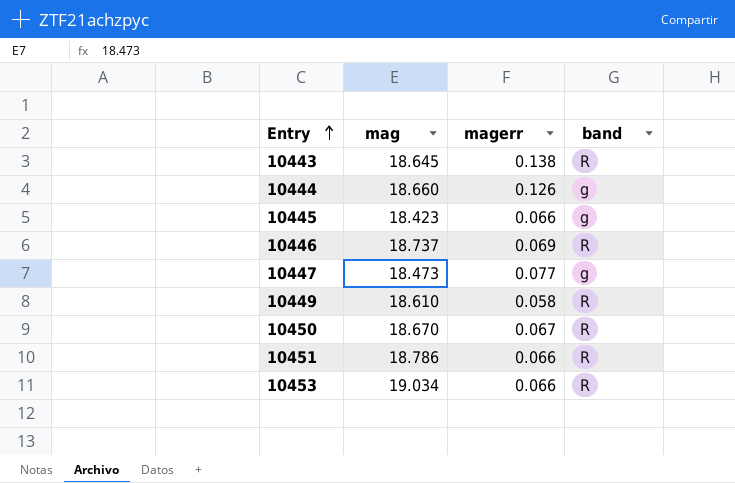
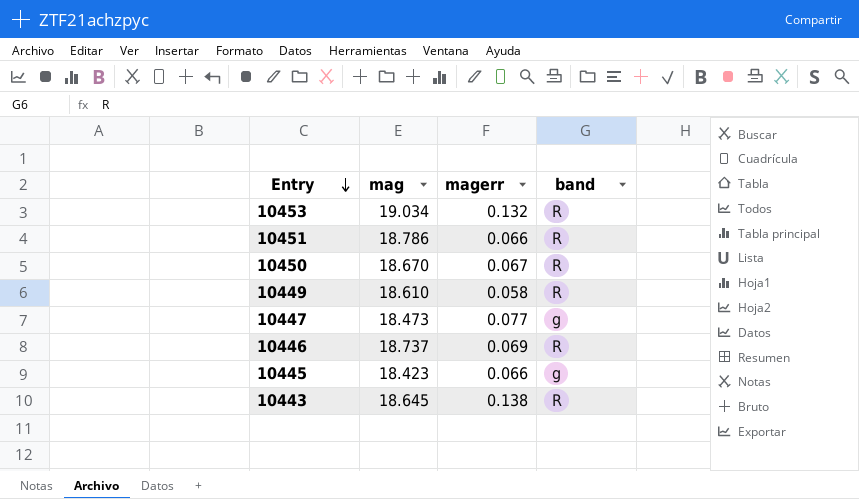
row order: Entry ascending -> Entry descending
row 10444: 18.660 | 0.126 | g -> none
10453 | magerr: 0.066 -> 0.132

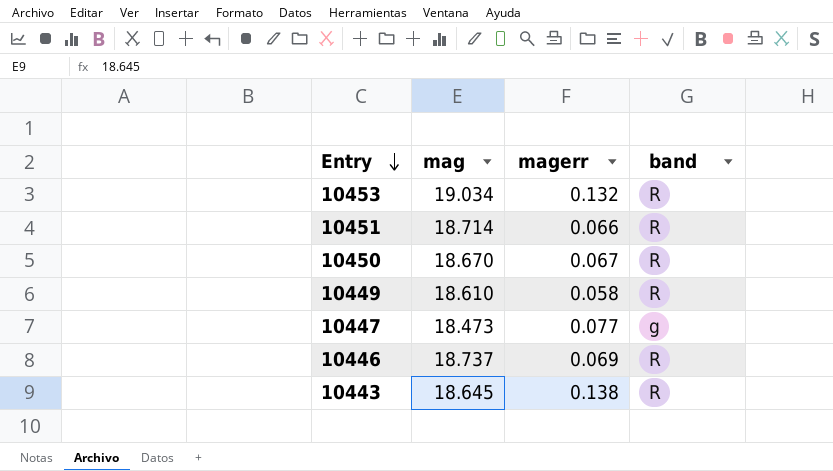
row 10445: 18.423 | 0.066 | g -> none
10451 | mag: 18.786 -> 18.714

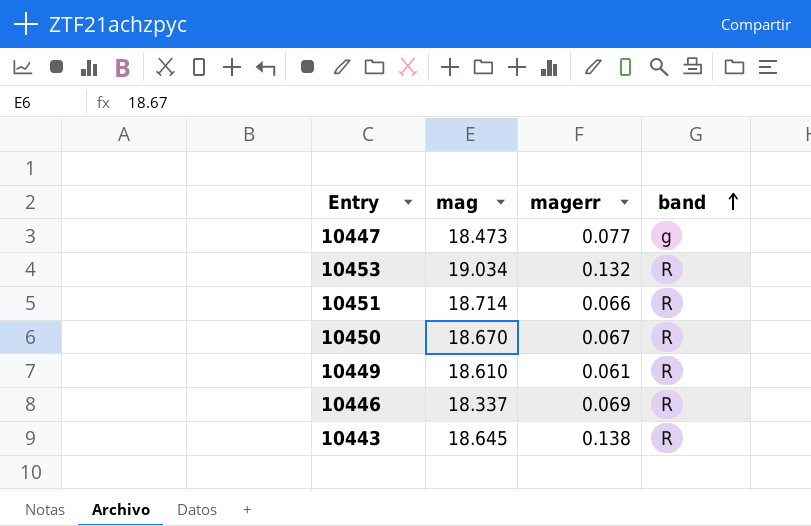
row order: Entry descending -> band ascending
10449 | magerr: 0.058 -> 0.061
10446 | mag: 18.737 -> 18.337

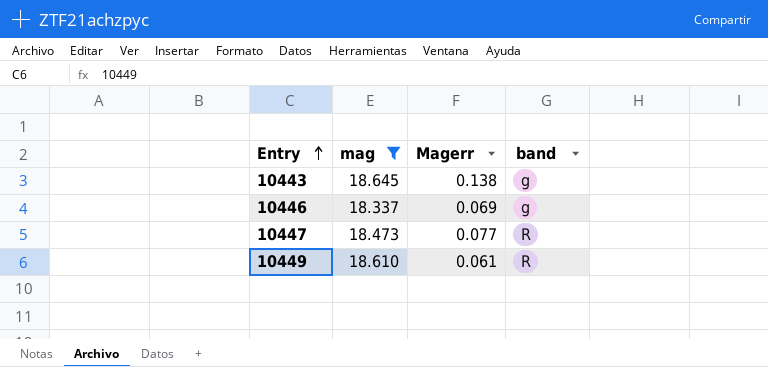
filter: none -> mag <= 18.645
row order: band ascending -> Entry ascending
column name: magerr -> Magerr
10443 | band: R -> g
10446 | band: R -> g
10447 | band: g -> R

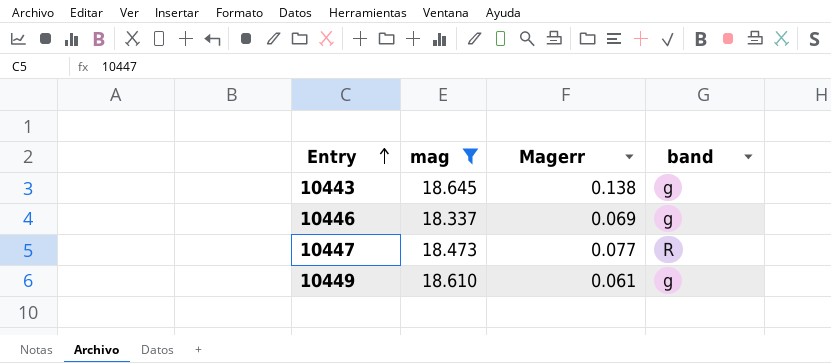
10449 | band: R -> g

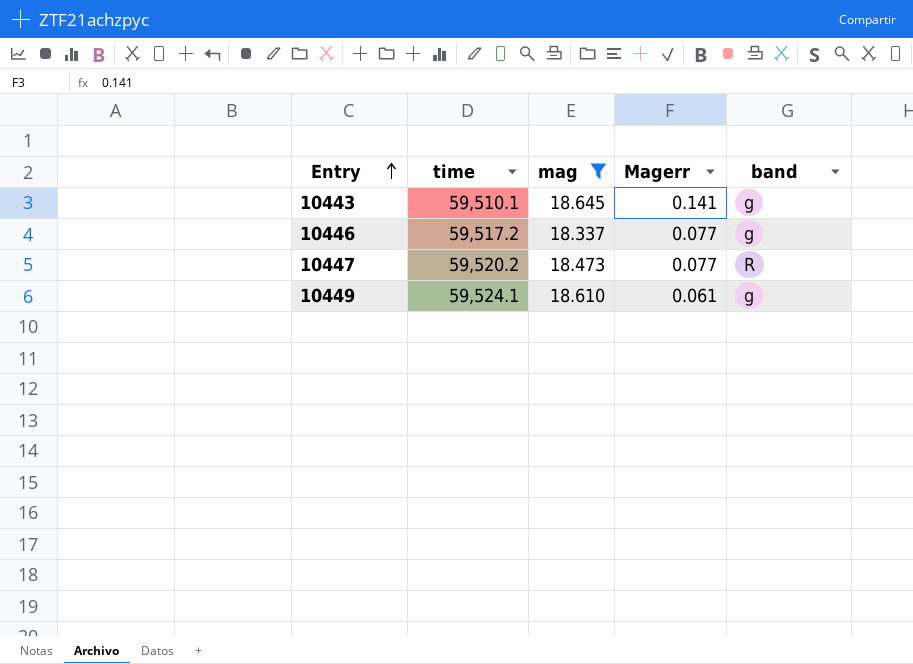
column time | position: none -> 2
10443 | Magerr: 0.138 -> 0.141
10446 | Magerr: 0.069 -> 0.077

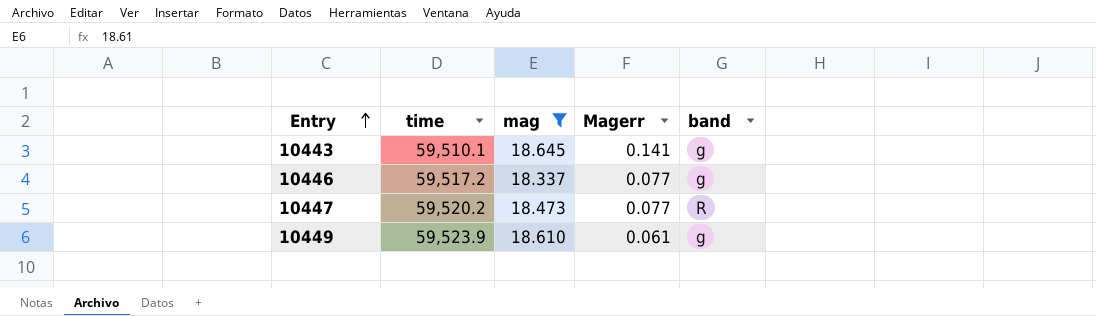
10449 | time: 59,524.1 -> 59,523.9

